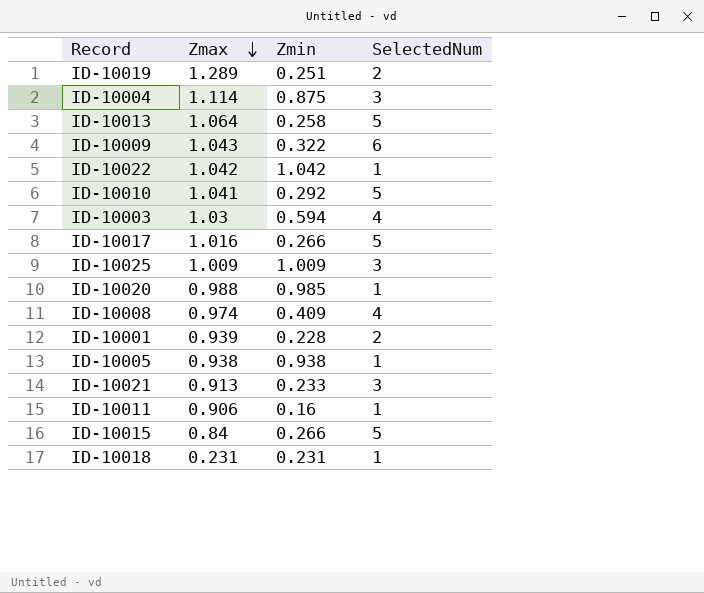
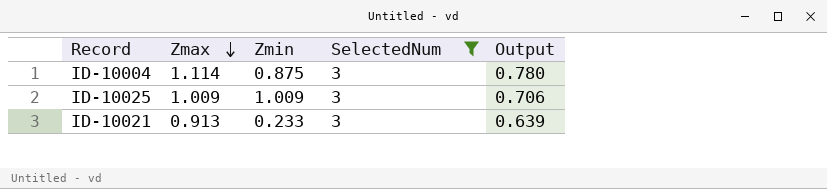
filter: none -> SelectedNum = 3
column Output | formula: none -> [Zmax] * 0.7

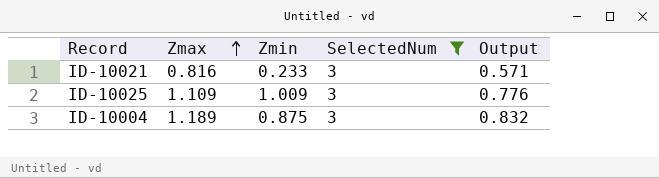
row order: Zmax descending -> Zmax ascending
ID-10021 | Zmax: 0.913 -> 0.816
ID-10021 | Output: 0.639 -> 0.571
ID-10025 | Zmax: 1.009 -> 1.109
ID-10025 | Output: 0.706 -> 0.776
ID-10004 | Zmax: 1.114 -> 1.189
ID-10004 | Output: 0.780 -> 0.832

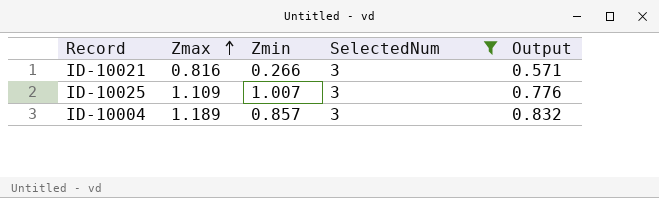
ID-10021 | Zmin: 0.233 -> 0.266
ID-10025 | Zmin: 1.009 -> 1.007
ID-10004 | Zmin: 0.875 -> 0.857

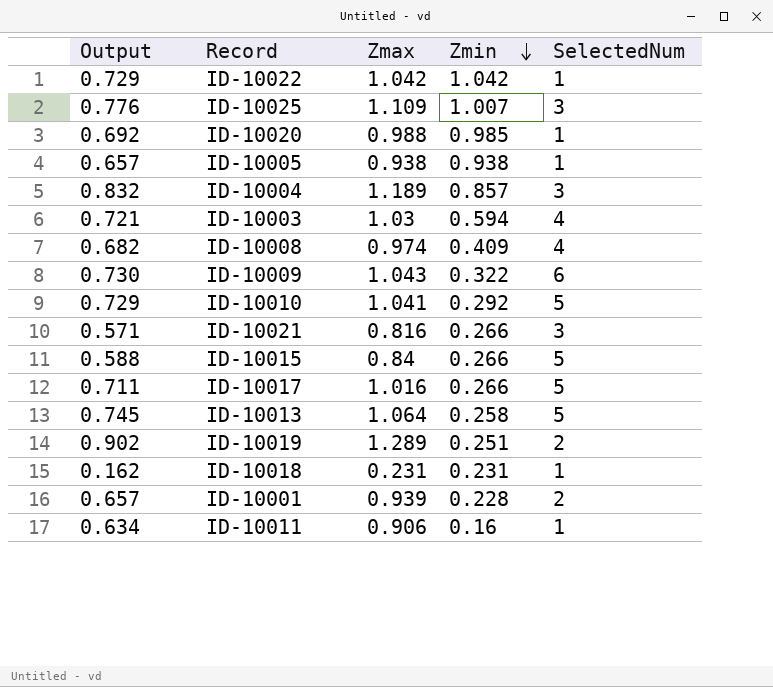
filter: SelectedNum = 3 -> none
row order: Zmax ascending -> Zmin descending
column Output | position: 5 -> 1

